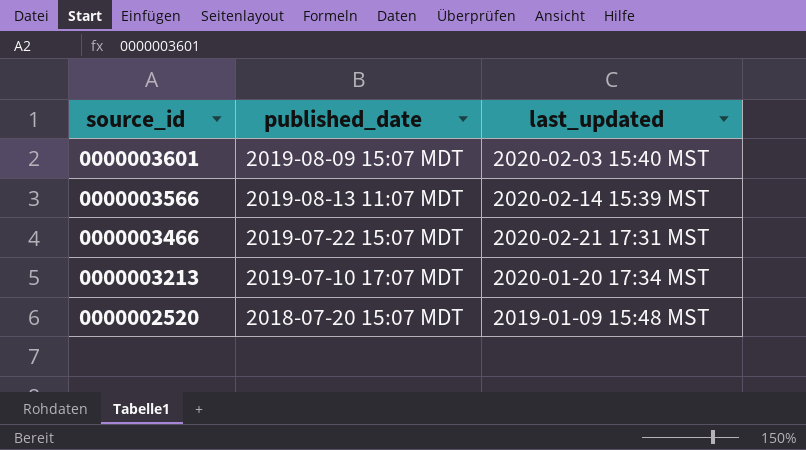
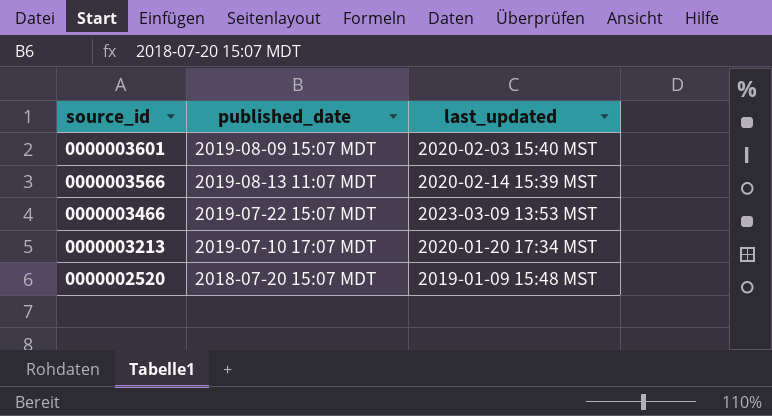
0000003466 | last_updated: 2020-02-21 17:31 MST -> 2023-03-09 13:53 MST

